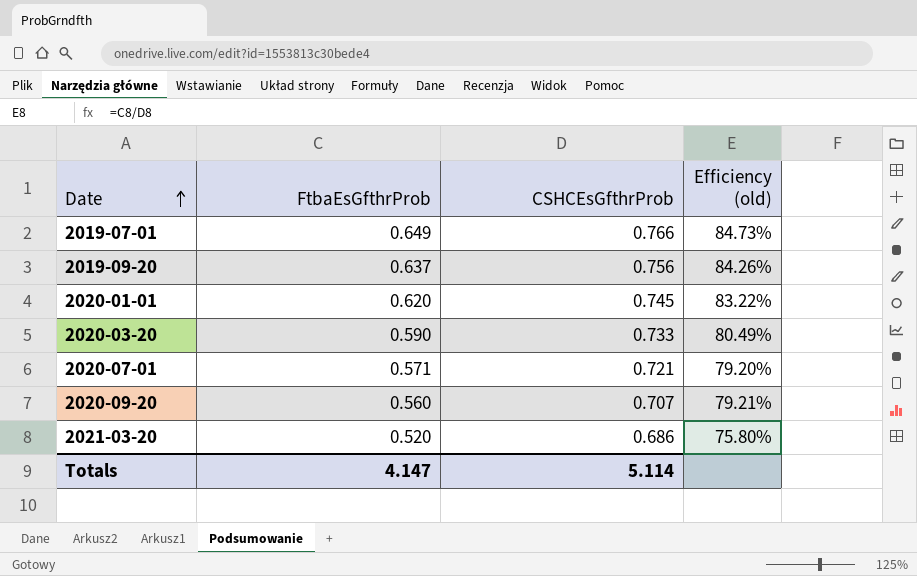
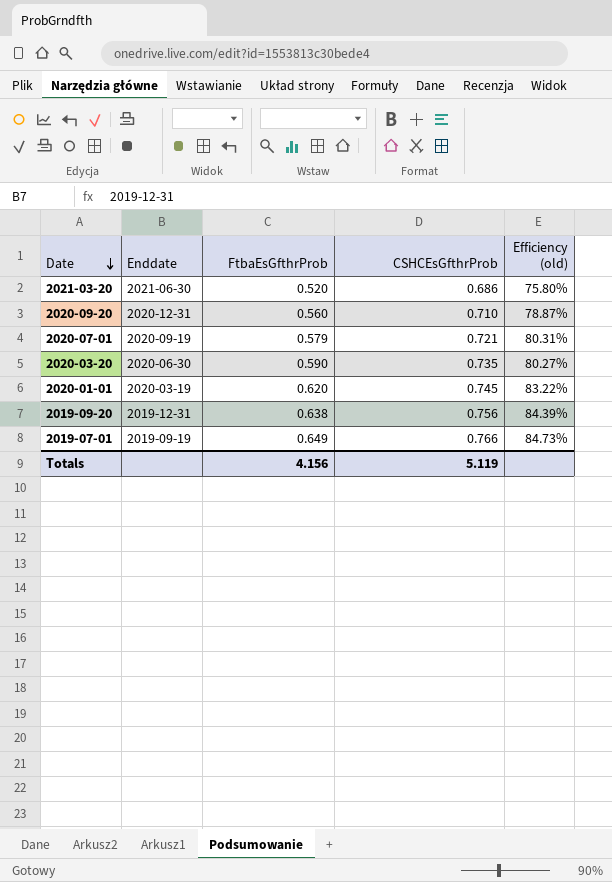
row order: Date ascending -> Date descending
column Enddate | position: none -> 2
2020-09-20 | CSHCEsGfthrProb: 0.707 -> 0.710
2020-09-20 | Efficiency (old): 79.21% -> 78.87%
2020-07-01 | FtbaEsGfthrProb: 0.571 -> 0.579
2020-07-01 | Efficiency (old): 79.20% -> 80.31%
2020-03-20 | CSHCEsGfthrProb: 0.733 -> 0.735
2020-03-20 | Efficiency (old): 80.49% -> 80.27%
2019-09-20 | FtbaEsGfthrProb: 0.637 -> 0.638
2019-09-20 | Efficiency (old): 84.26% -> 84.39%
Totals | FtbaEsGfthrProb: 4.147 -> 4.156
Totals | CSHCEsGfthrProb: 5.114 -> 5.119

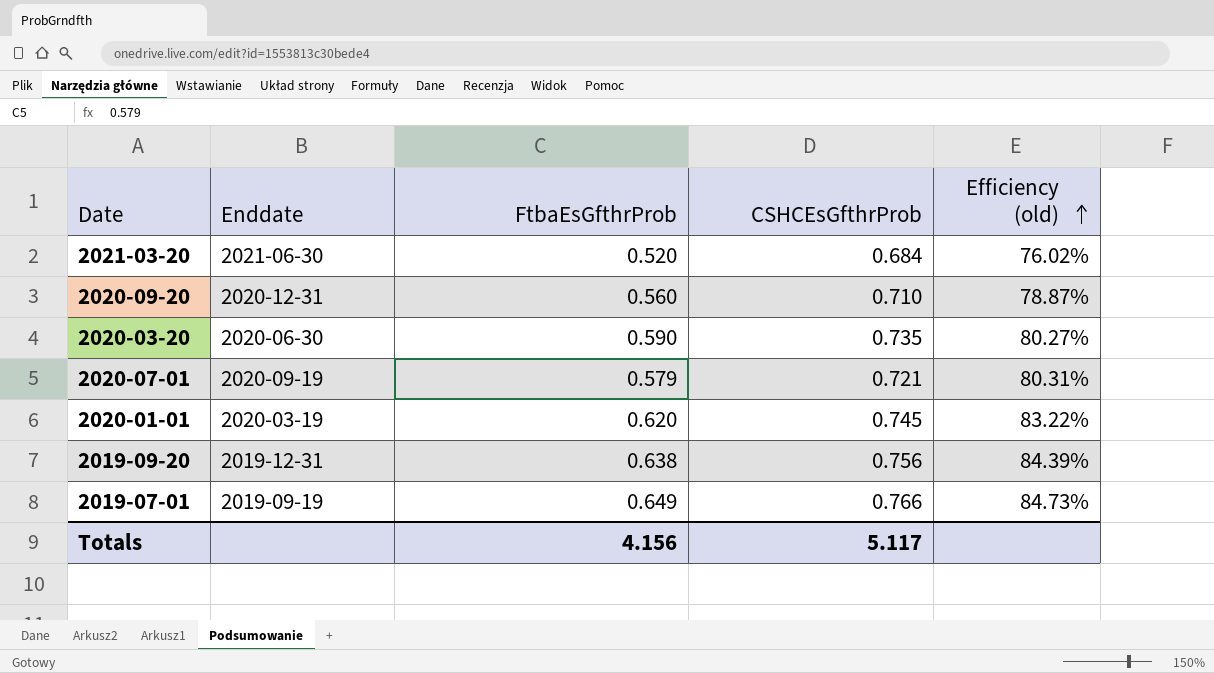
row order: Date descending -> Efficiency (old) ascending
2021-03-20 | CSHCEsGfthrProb: 0.686 -> 0.684
2021-03-20 | Efficiency (old): 75.80% -> 76.02%
Totals | CSHCEsGfthrProb: 5.119 -> 5.117

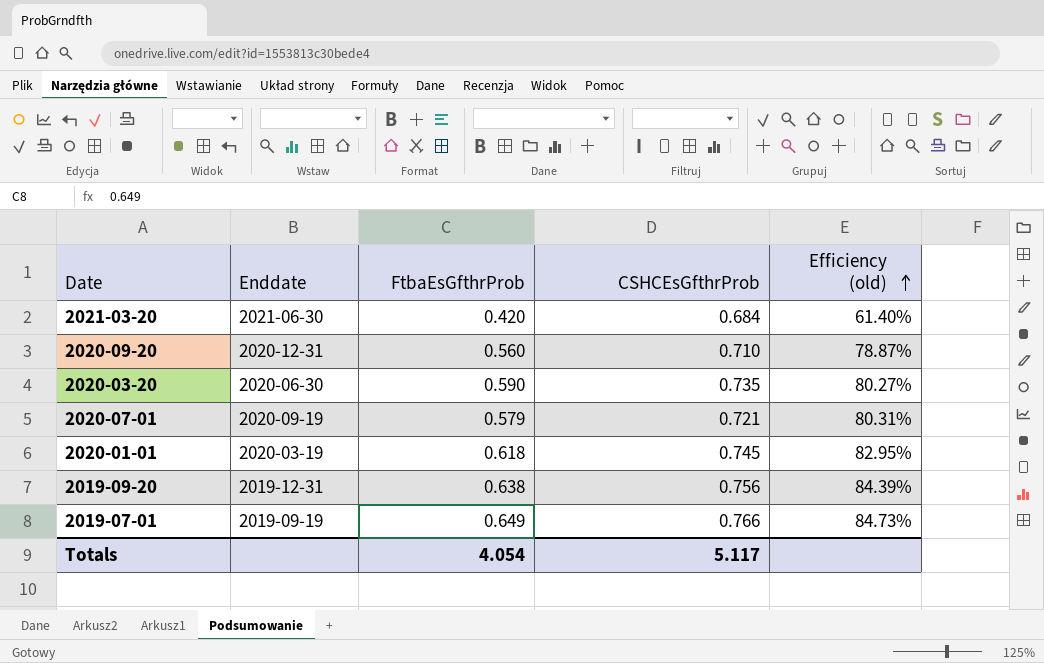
2021-03-20 | FtbaEsGfthrProb: 0.520 -> 0.420
2021-03-20 | Efficiency (old): 76.02% -> 61.40%
2020-01-01 | FtbaEsGfthrProb: 0.620 -> 0.618
2020-01-01 | Efficiency (old): 83.22% -> 82.95%
Totals | FtbaEsGfthrProb: 4.156 -> 4.054

